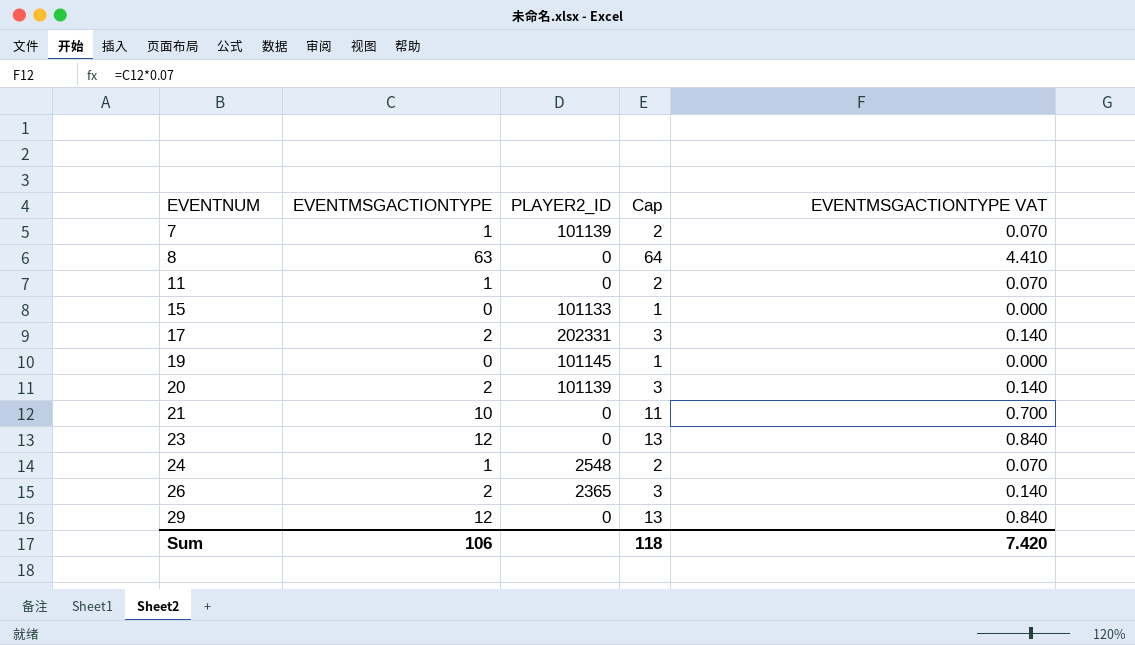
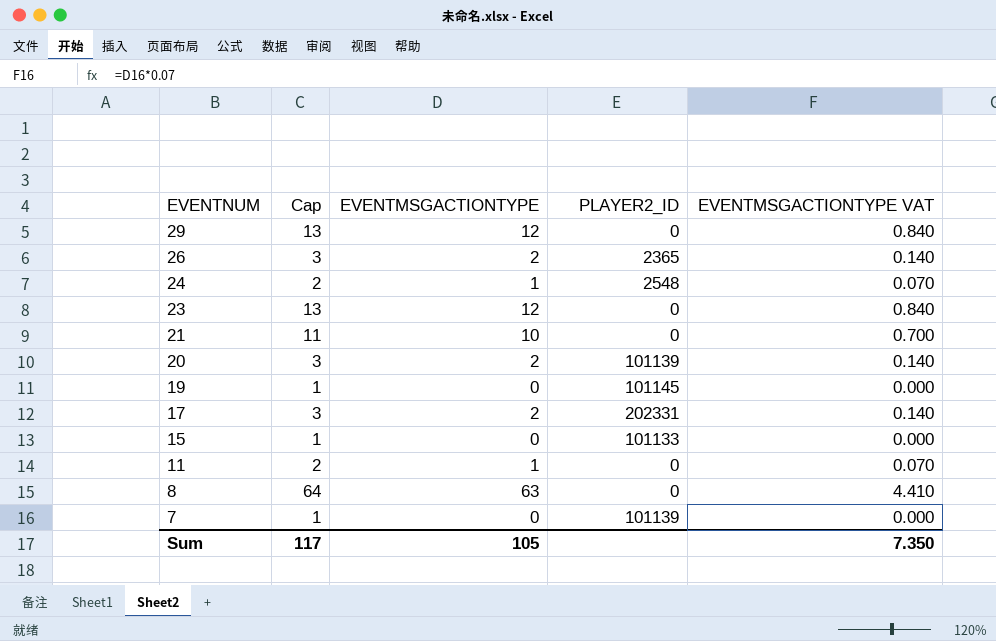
row order: EVENTNUM ascending -> EVENTNUM descending
column Cap | position: 4 -> 2
7 | Cap: 2 -> 1
7 | EVENTMSGACTIONTYPE: 1 -> 0
7 | EVENTMSGACTIONTYPE VAT: 0.070 -> 0.000
Sum | Cap: 118 -> 117
Sum | EVENTMSGACTIONTYPE: 106 -> 105
Sum | EVENTMSGACTIONTYPE VAT: 7.420 -> 7.350

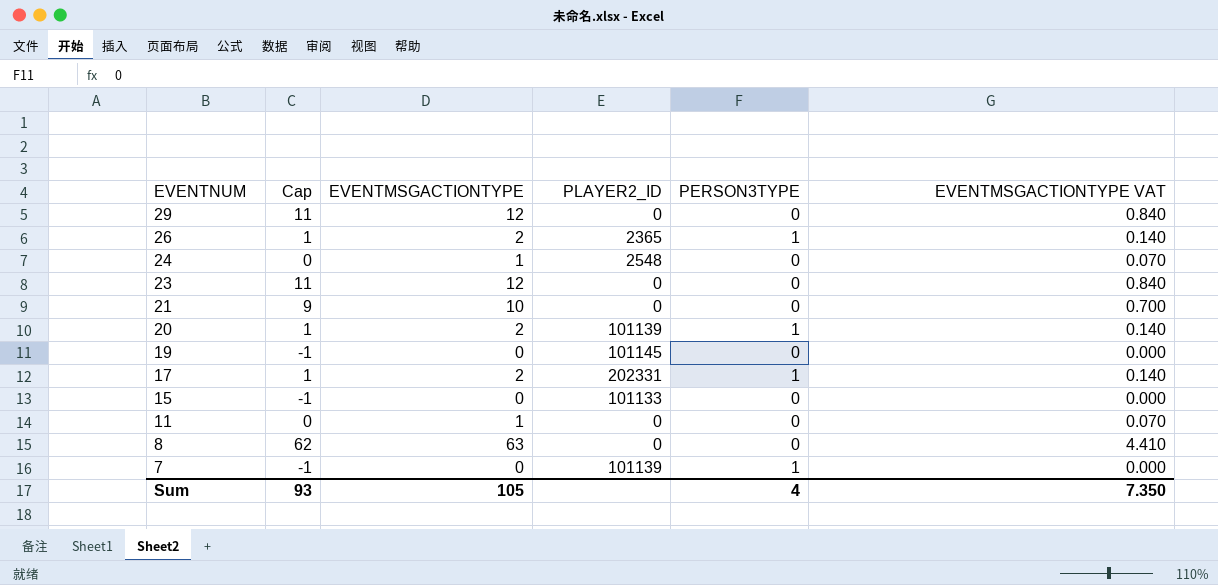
column Cap | formula: [EVENTMSGACTIONTYPE] + 1 -> [EVENTMSGACTIONTYPE] - 1
column PERSON3TYPE | position: none -> 5
Sum | Cap: 117 -> 93

